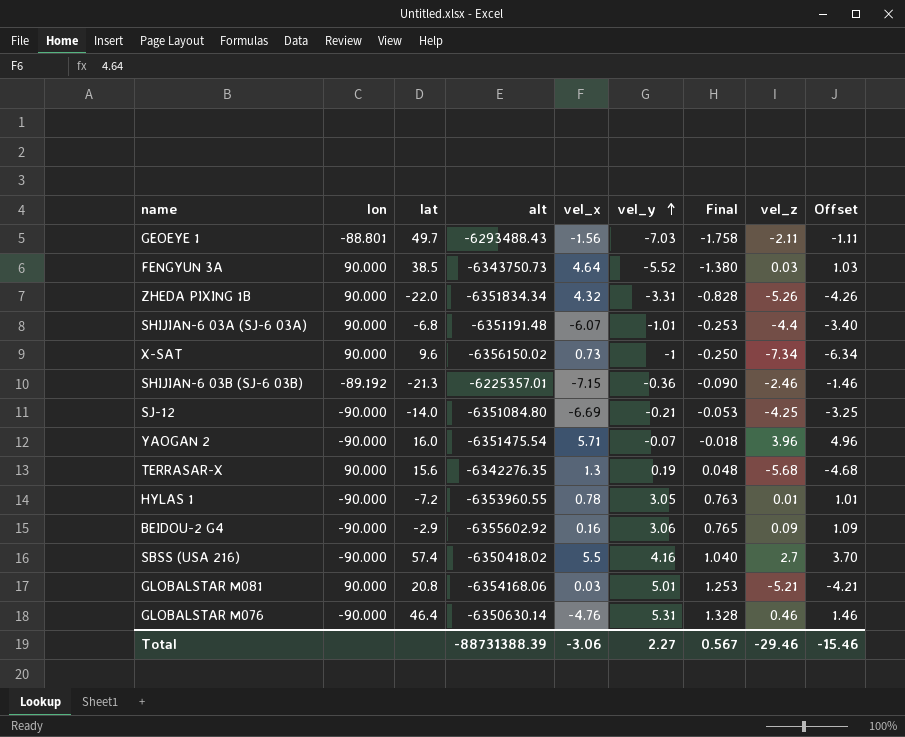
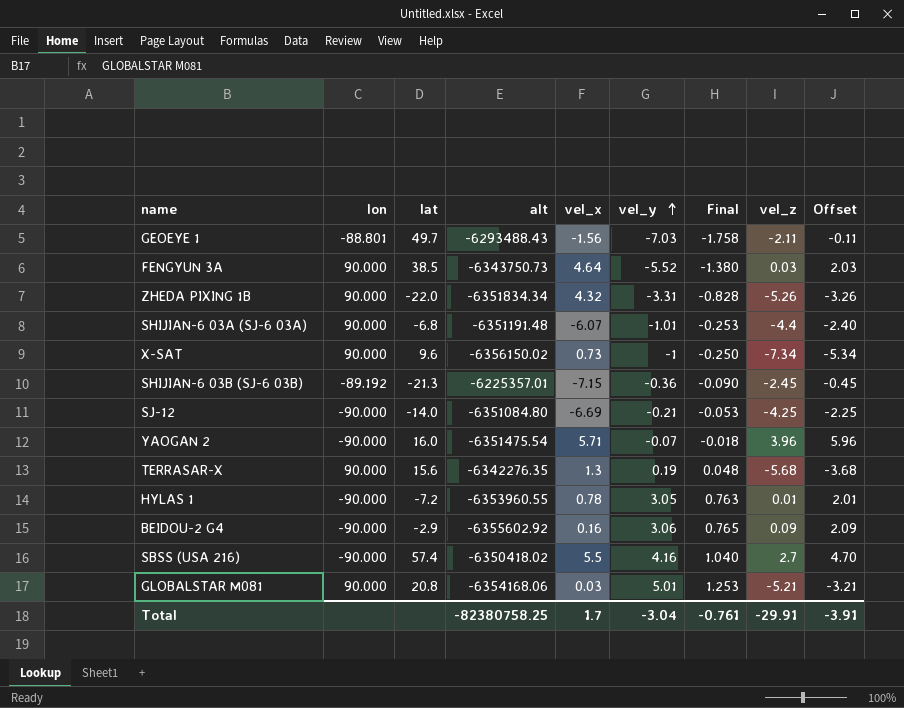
column Offset | formula: [vel_z] + 1 -> [vel_z] + 2
row GLOBALSTAR M076: -90.000 | 46.4 | -6350630.14 | -4.76 | 5.31 | 1.328 | 0.46 | 1.46 -> none
SHIJIAN-6 03B (SJ-6 03B) | vel_z: -2.46 -> -2.45
Total | alt: -88731388.39 -> -82380758.25
Total | vel_x: -3.06 -> 1.7
Total | vel_y: 2.27 -> -3.04
Total | Final: 0.567 -> -0.761
Total | vel_z: -29.46 -> -29.91
Total | Offset: -15.46 -> -3.91

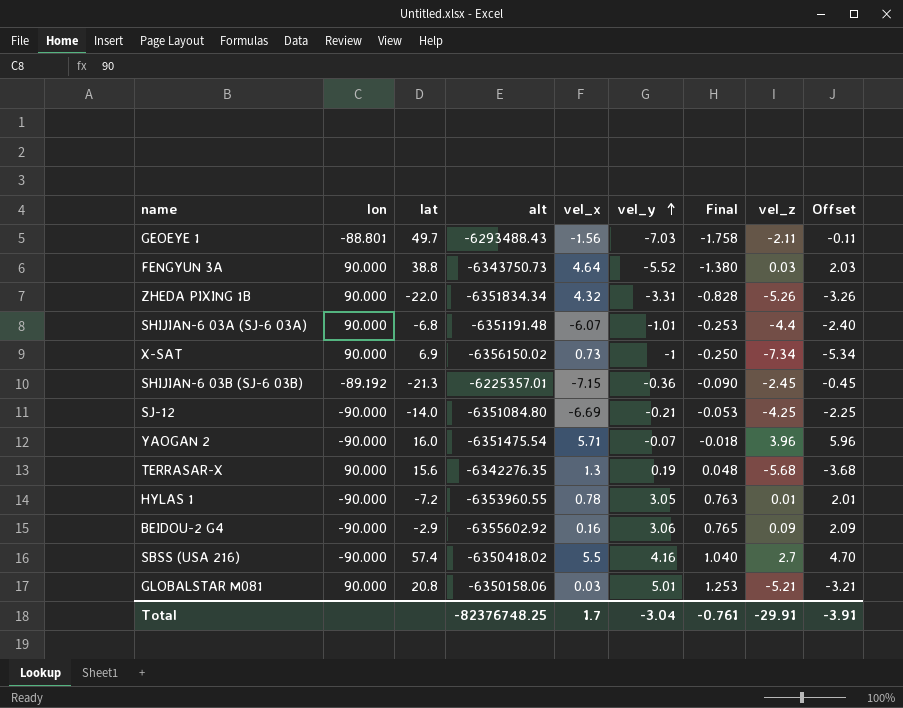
FENGYUN 3A | lat: 38.5 -> 38.8
X-SAT | lat: 9.6 -> 6.9
GLOBALSTAR M081 | alt: -6354168.06 -> -6350158.06
Total | alt: -82380758.25 -> -82376748.25

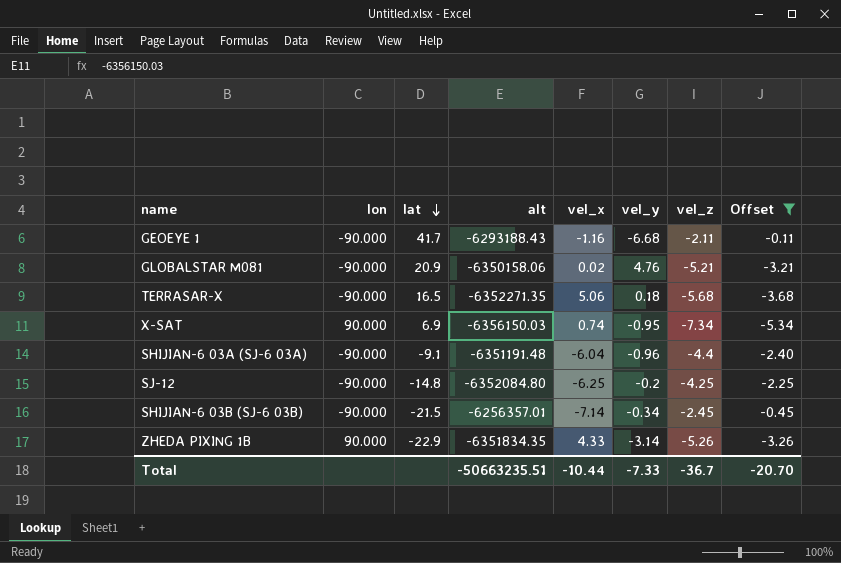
filter: none -> Offset <= -0.11
row order: vel_y ascending -> lat descending
column Final | formula: [vel_y] * 0.25 -> none
GEOEYE 1 | lon: -88.801 -> -90.000
GEOEYE 1 | lat: 49.7 -> 41.7
GEOEYE 1 | alt: -6293488.43 -> -6293188.43
GEOEYE 1 | vel_x: -1.56 -> -1.16
GEOEYE 1 | vel_y: -7.03 -> -6.68
GLOBALSTAR M081 | lon: 90.000 -> -90.000
GLOBALSTAR M081 | lat: 20.8 -> 20.9
GLOBALSTAR M081 | vel_x: 0.03 -> 0.02
GLOBALSTAR M081 | vel_y: 5.01 -> 4.76
TERRASAR-X | lon: 90.000 -> -90.000
TERRASAR-X | lat: 15.6 -> 16.5
TERRASAR-X | alt: -6342276.35 -> -6352271.35
TERRASAR-X | vel_x: 1.3 -> 5.06
TERRASAR-X | vel_y: 0.19 -> 0.18
X-SAT | alt: -6356150.02 -> -6356150.03
X-SAT | vel_x: 0.73 -> 0.74
X-SAT | vel_y: -1 -> -0.95
SHIJIAN-6 03A (SJ-6 03A) | lon: 90.000 -> -90.000
SHIJIAN-6 03A (SJ-6 03A) | lat: -6.8 -> -9.1
SHIJIAN-6 03A (SJ-6 03A) | vel_x: -6.07 -> -6.04
SHIJIAN-6 03A (SJ-6 03A) | vel_y: -1.01 -> -0.96
SJ-12 | lat: -14.0 -> -14.8
SJ-12 | alt: -6351084.80 -> -6352084.80
SJ-12 | vel_x: -6.69 -> -6.25
SJ-12 | vel_y: -0.21 -> -0.2
SHIJIAN-6 03B (SJ-6 03B) | lon: -89.192 -> -90.000
SHIJIAN-6 03B (SJ-6 03B) | lat: -21.3 -> -21.5
SHIJIAN-6 03B (SJ-6 03B) | alt: -6225357.01 -> -6256357.01
SHIJIAN-6 03B (SJ-6 03B) | vel_x: -7.15 -> -7.14
SHIJIAN-6 03B (SJ-6 03B) | vel_y: -0.36 -> -0.34
ZHEDA PIXING 1B | lat: -22.0 -> -22.9
ZHEDA PIXING 1B | alt: -6351834.34 -> -6351834.35
ZHEDA PIXING 1B | vel_x: 4.32 -> 4.33
ZHEDA PIXING 1B | vel_y: -3.31 -> -3.14
Total | alt: -82376748.25 -> -50663235.51
Total | vel_x: 1.7 -> -10.44
Total | vel_y: -3.04 -> -7.33
Total | vel_z: -29.91 -> -36.7
Total | Offset: -3.91 -> -20.70

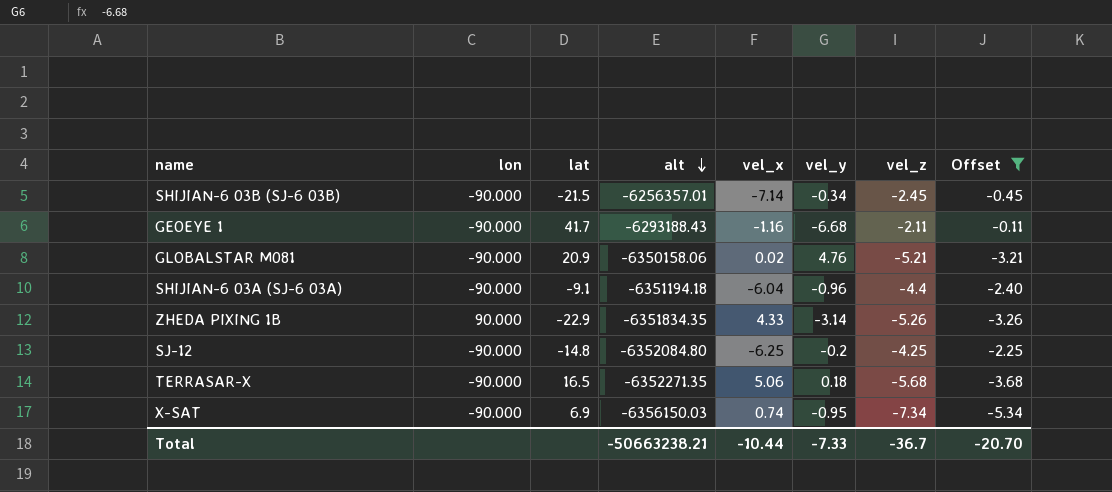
row order: lat descending -> alt descending
SHIJIAN-6 03A (SJ-6 03A) | alt: -6351191.48 -> -6351194.18
X-SAT | lon: 90.000 -> -90.000
Total | alt: -50663235.51 -> -50663238.21

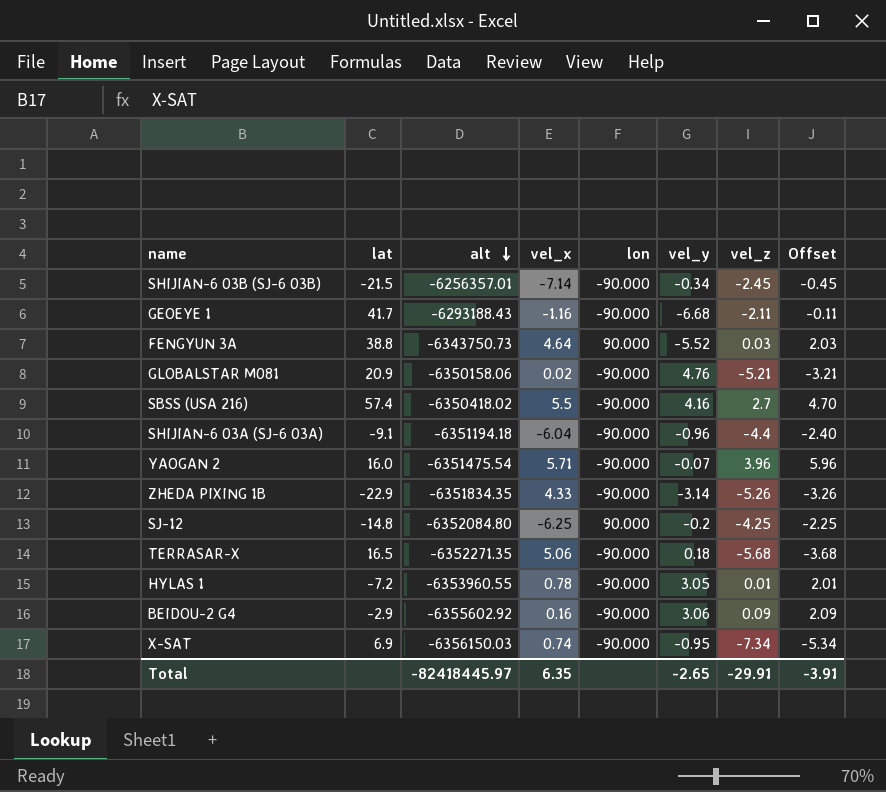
filter: Offset <= -0.11 -> none
column lon | position: 2 -> 5
ZHEDA PIXING 1B | lon: 90.000 -> -90.000
SJ-12 | lon: -90.000 -> 90.000
Total | alt: -50663238.21 -> -82418445.97
Total | vel_x: -10.44 -> 6.35
Total | vel_y: -7.33 -> -2.65
Total | vel_z: -36.7 -> -29.91
Total | Offset: -20.70 -> -3.91

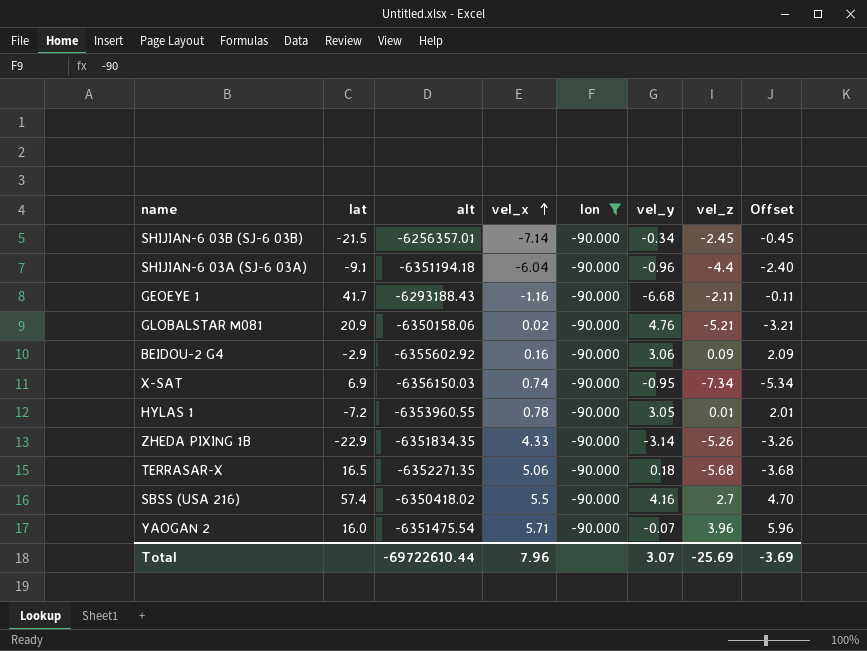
filter: none -> lon = -90.000
row order: alt descending -> vel_x ascending
Total | alt: -82418445.97 -> -69722610.44
Total | vel_x: 6.35 -> 7.96
Total | vel_y: -2.65 -> 3.07
Total | vel_z: -29.91 -> -25.69
Total | Offset: -3.91 -> -3.69

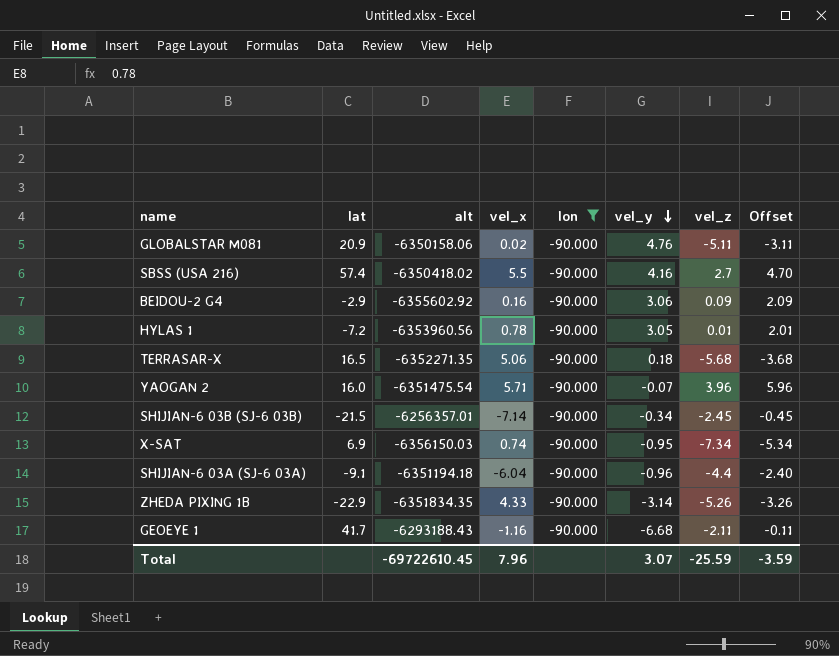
row order: vel_x ascending -> vel_y descending
GLOBALSTAR M081 | vel_z: -5.21 -> -5.11
GLOBALSTAR M081 | Offset: -3.21 -> -3.11
HYLAS 1 | alt: -6353960.55 -> -6353960.56
Total | alt: -69722610.44 -> -69722610.45
Total | vel_z: -25.69 -> -25.59
Total | Offset: -3.69 -> -3.59

